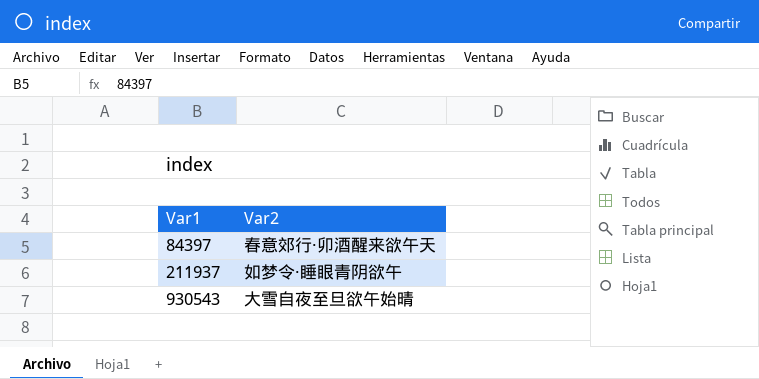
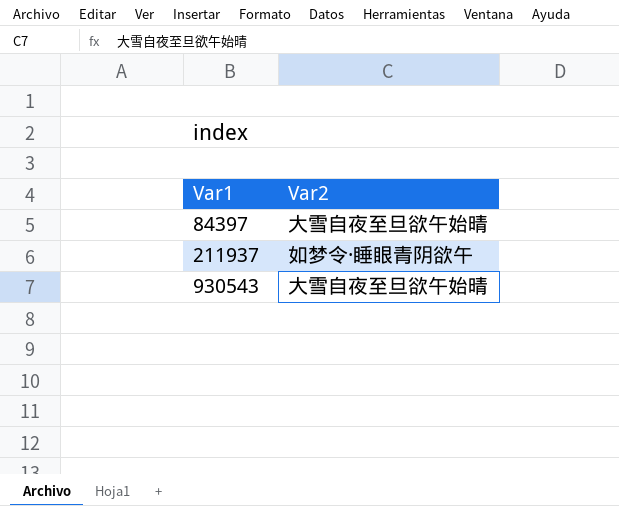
84397 | Var2: 春意郊行·卯酒醒来欲午天 -> 大雪自夜至旦欲午始晴

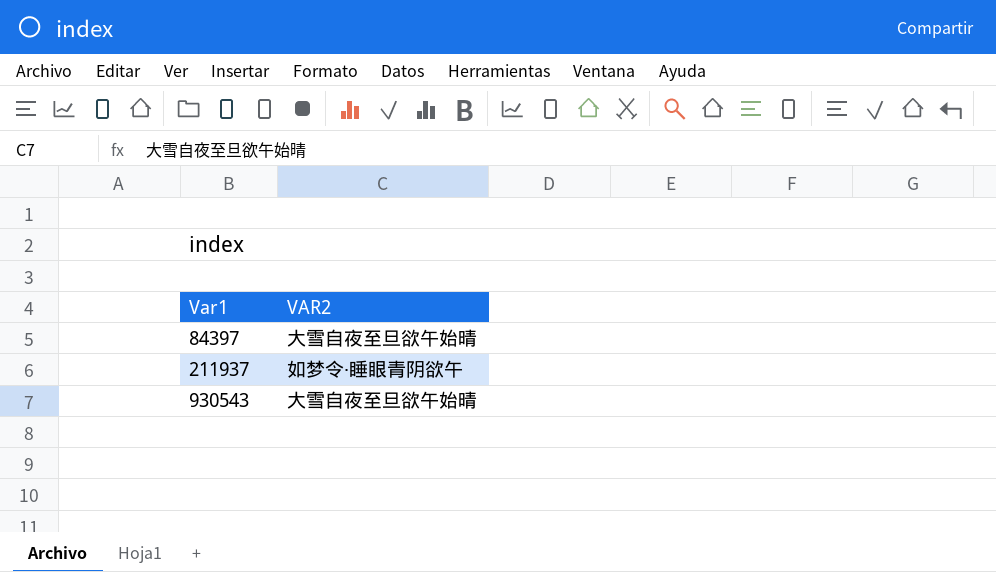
column name: Var2 -> VAR2

